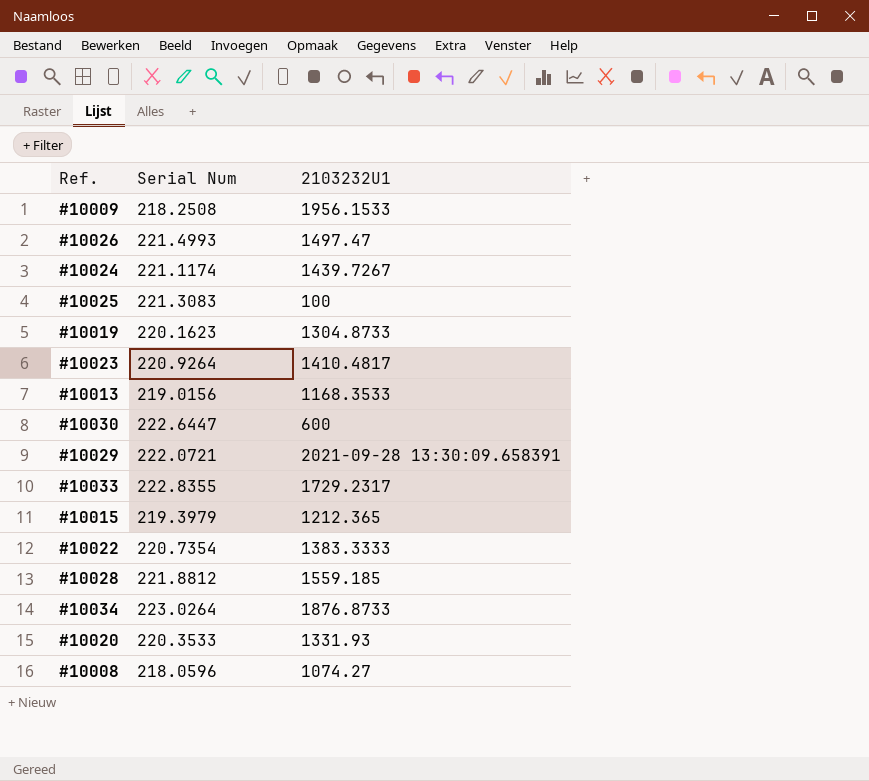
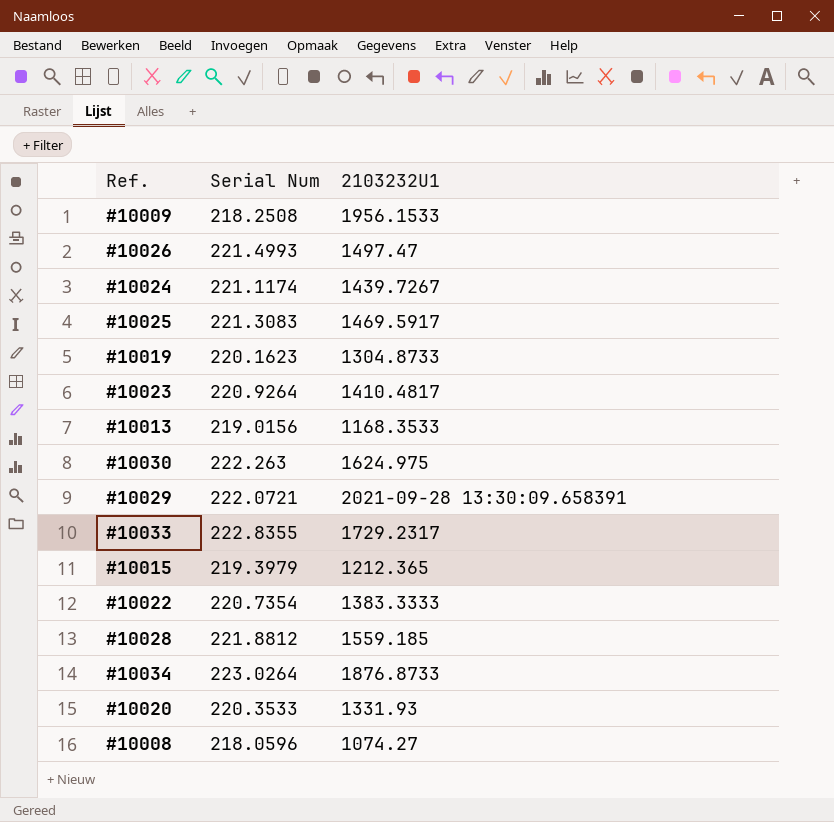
#10025 | 2103232U1: 100 -> 1469.5917
#10030 | Serial Num: 222.6447 -> 222.263
#10030 | 2103232U1: 600 -> 1624.975

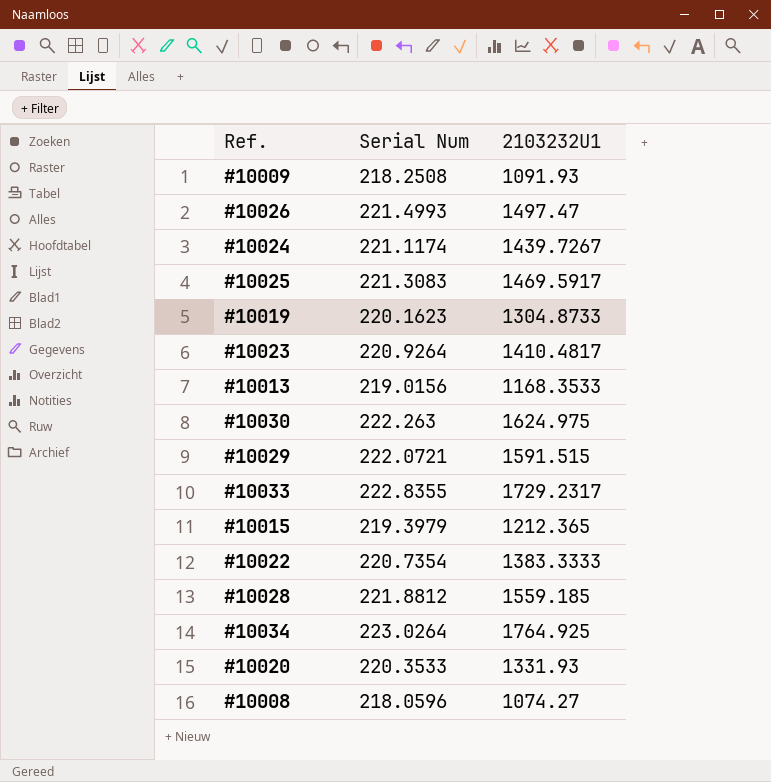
#10009 | 2103232U1: 1956.1533 -> 1091.93
#10029 | 2103232U1: 2021-09-28 13:30:09.658391 -> 1591.515
#10034 | 2103232U1: 1876.8733 -> 1764.925

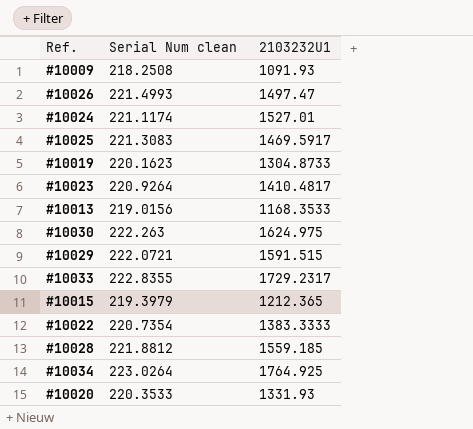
column name: Serial Num -> Serial Num clean
row #10008: 218.0596 | 1074.27 -> none
#10024 | 2103232U1: 1439.7267 -> 1527.01

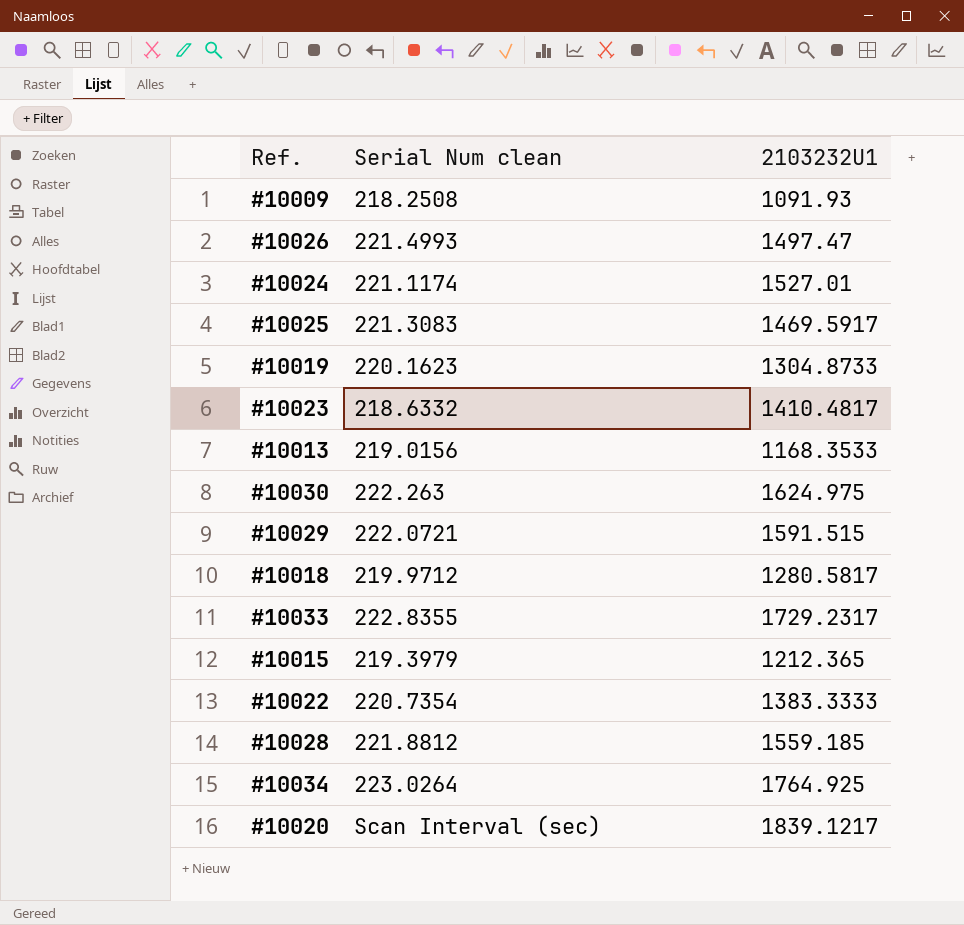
#10023 | Serial Num clean: 220.9264 -> 218.6332
row #10018: none -> 219.9712 | 1280.5817
#10020 | Serial Num clean: 220.3533 -> Scan Interval (sec)
#10020 | 2103232U1: 1331.93 -> 1839.1217

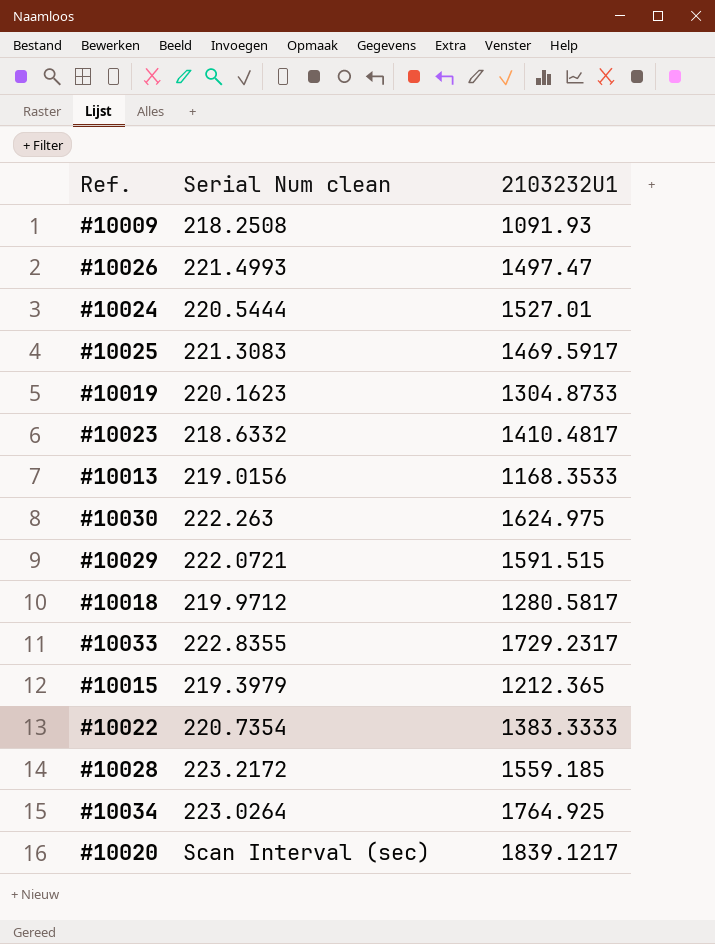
#10024 | Serial Num clean: 221.1174 -> 220.5444
#10028 | Serial Num clean: 221.8812 -> 223.2172

